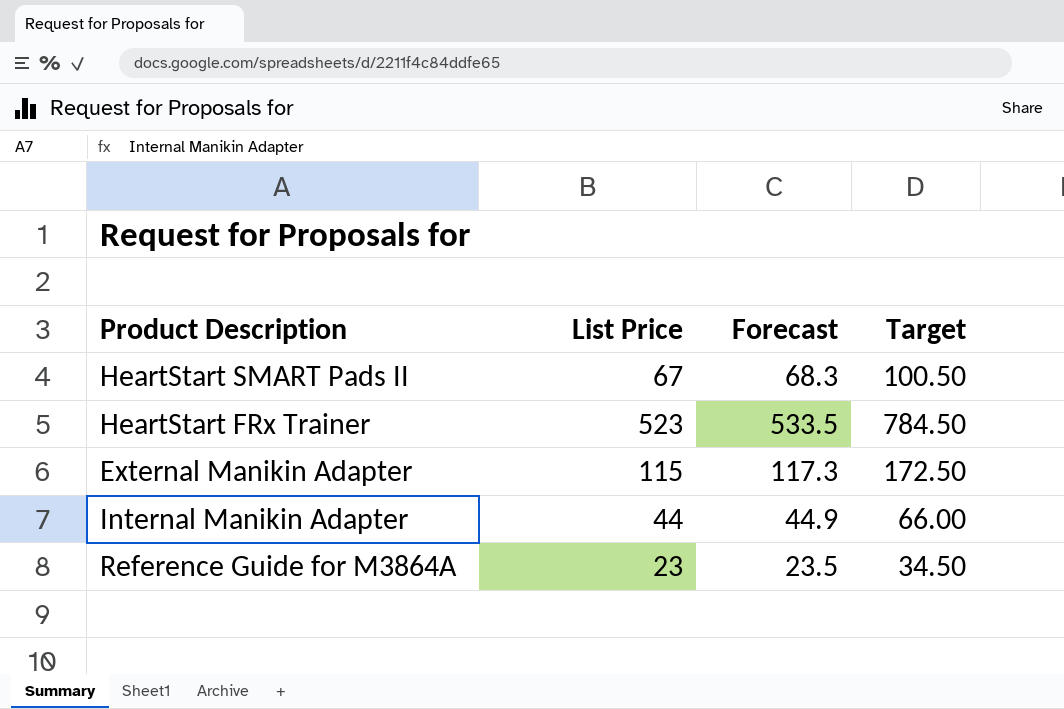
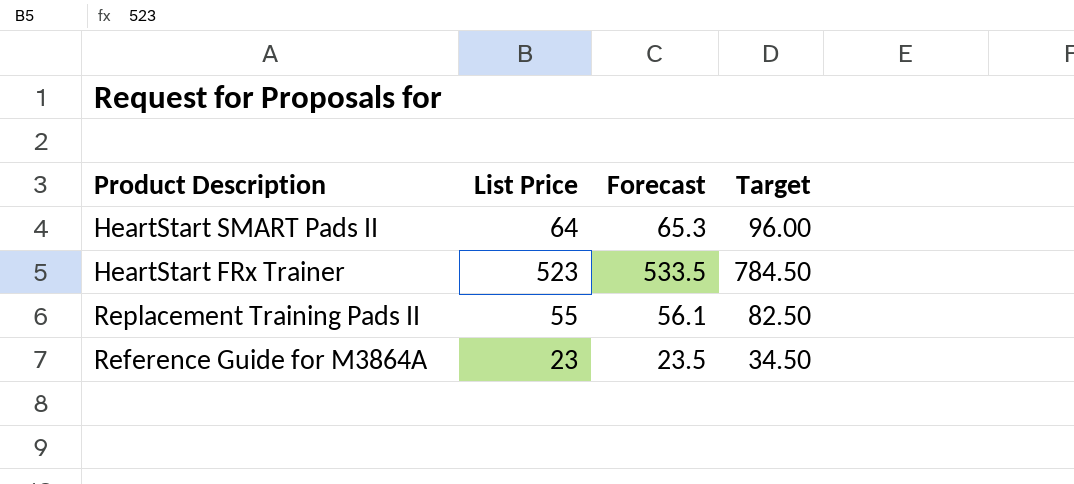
row External Manikin Adapter: 115 | 117.3 | 172.50 -> none
row Internal Manikin Adapter: 44 | 44.9 | 66.00 -> none
HeartStart SMART Pads II | List Price: 67 -> 64
HeartStart SMART Pads II | Forecast: 68.3 -> 65.3
HeartStart SMART Pads II | Target: 100.50 -> 96.00
row Replacement Training Pads II: none -> 55 | 56.1 | 82.50

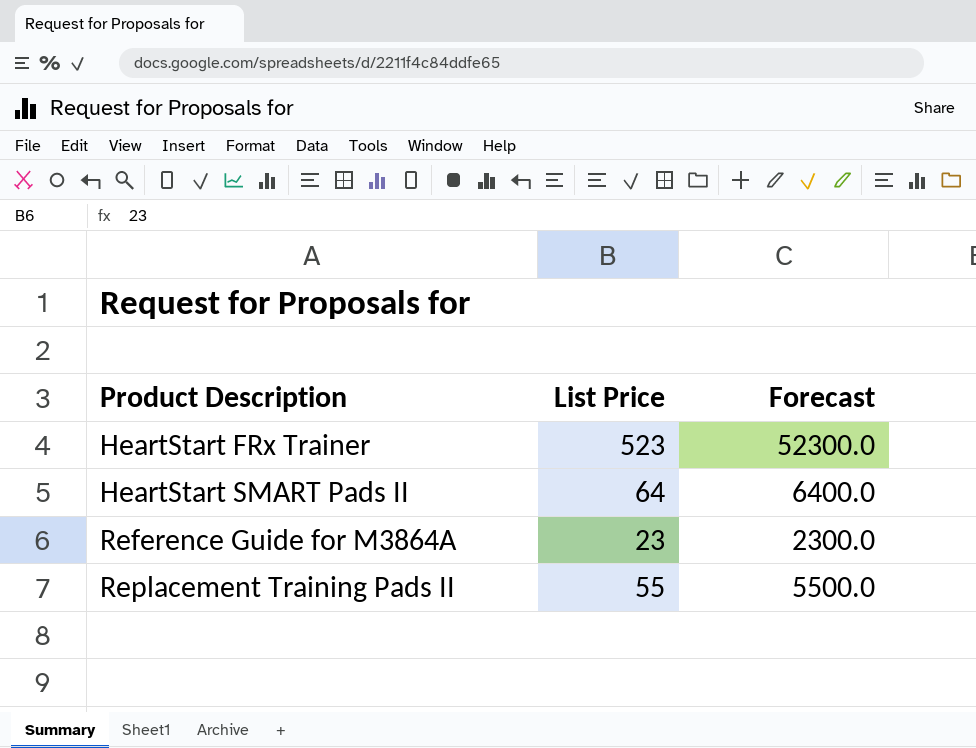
row order: none -> Product Description ascending
column Target | formula: [List Price] * 1.5 -> none
column Forecast | formula: [List Price] * 1.02 -> [List Price] * 100

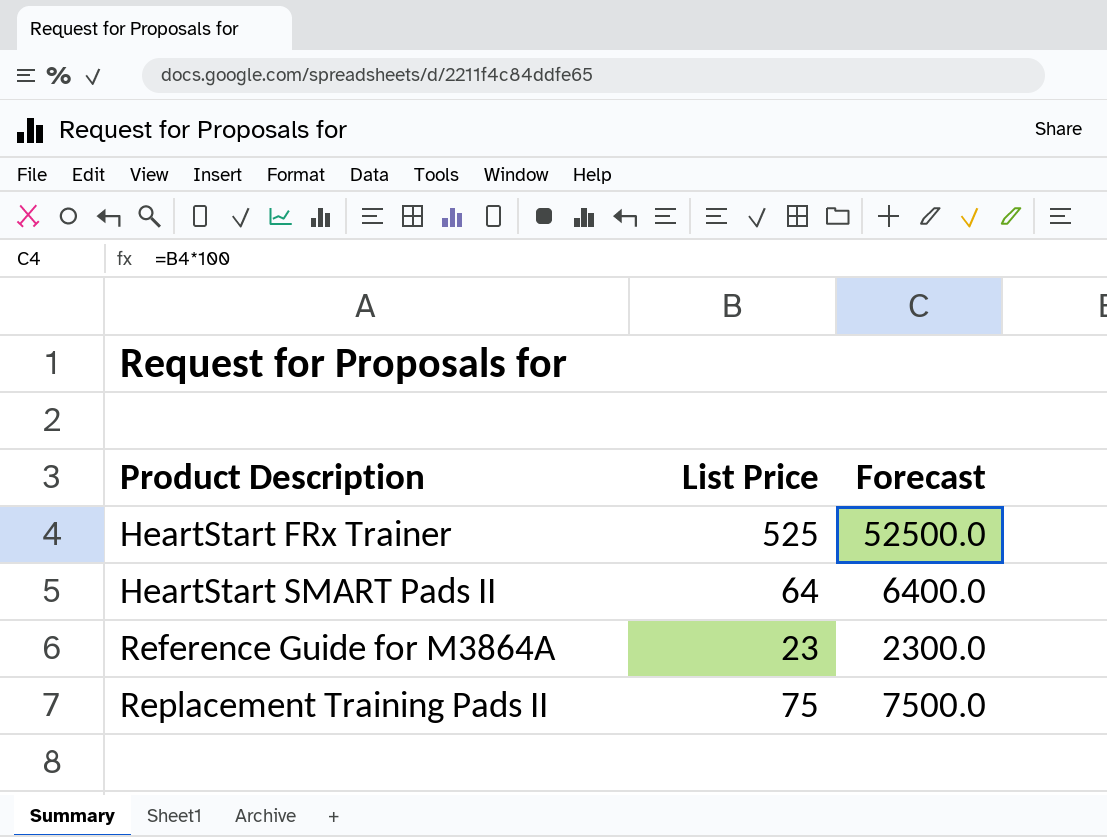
HeartStart FRx Trainer | List Price: 523 -> 525
HeartStart FRx Trainer | Forecast: 52300.0 -> 52500.0
Replacement Training Pads II | List Price: 55 -> 75
Replacement Training Pads II | Forecast: 5500.0 -> 7500.0

